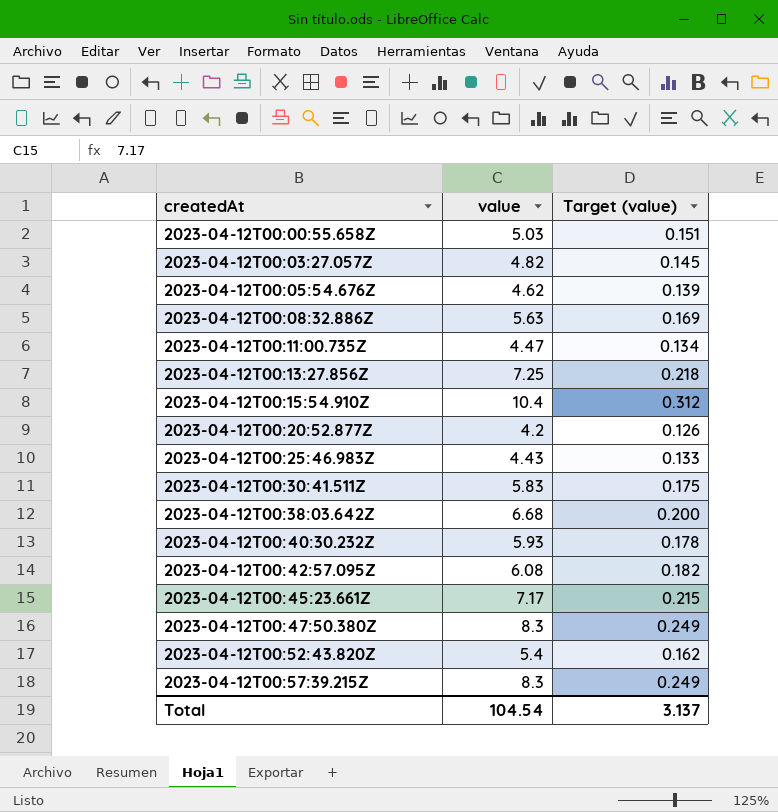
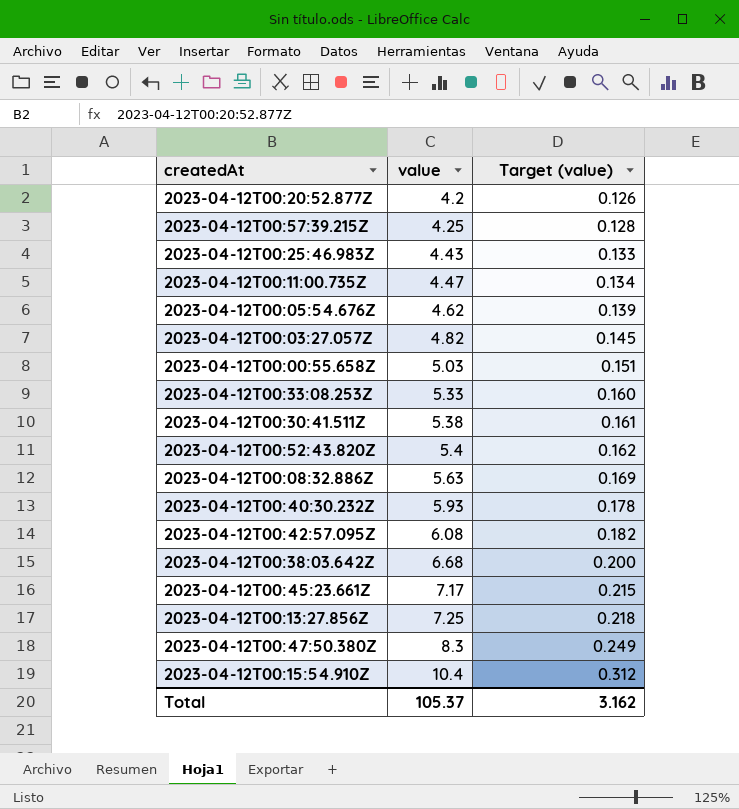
row order: createdAt ascending -> value ascending
2023-04-12T00:57:39.215Z | value: 8.3 -> 4.25
2023-04-12T00:57:39.215Z | Target (value): 0.249 -> 0.128
row 2023-04-12T00:33:08.253Z: none -> 5.33 | 0.160
2023-04-12T00:30:41.511Z | value: 5.83 -> 5.38
2023-04-12T00:30:41.511Z | Target (value): 0.175 -> 0.161
Total | value: 104.54 -> 105.37
Total | Target (value): 3.137 -> 3.162

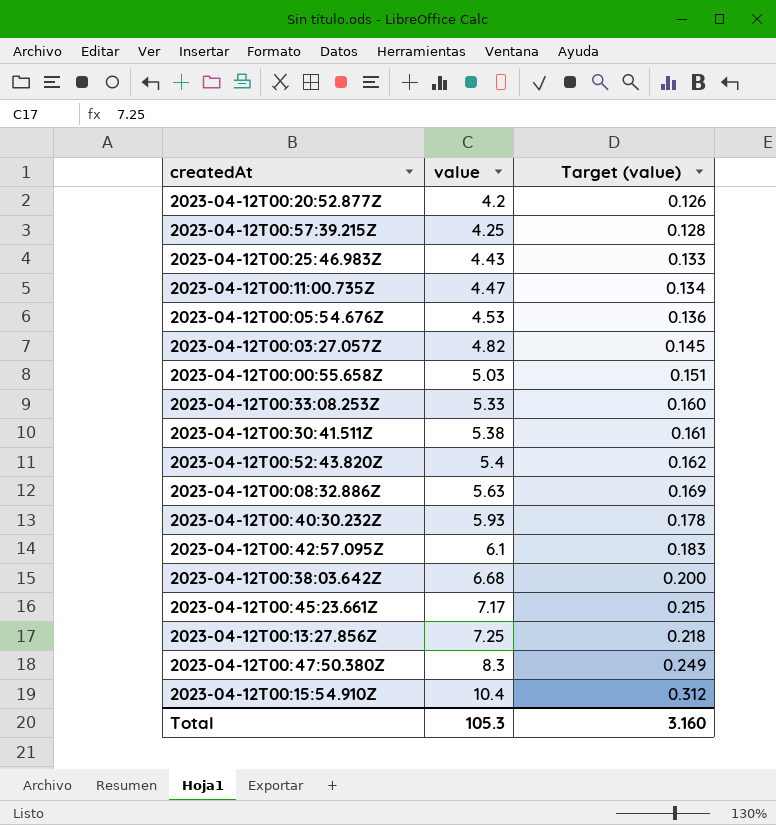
2023-04-12T00:05:54.676Z | value: 4.62 -> 4.53
2023-04-12T00:05:54.676Z | Target (value): 0.139 -> 0.136
2023-04-12T00:42:57.095Z | value: 6.08 -> 6.1
2023-04-12T00:42:57.095Z | Target (value): 0.182 -> 0.183
Total | value: 105.37 -> 105.3
Total | Target (value): 3.162 -> 3.160

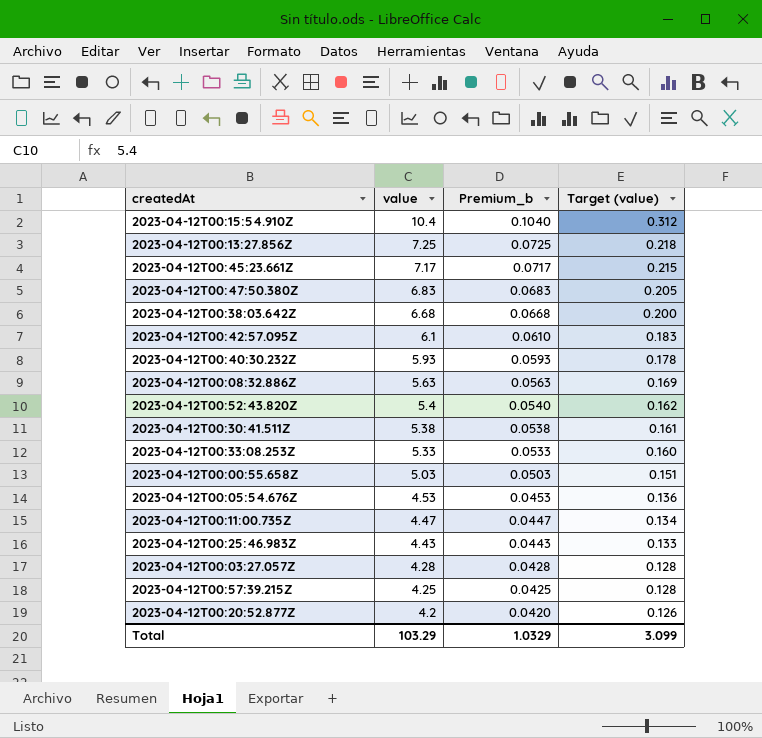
row order: value ascending -> value descending
column Premium_b | formula: none -> [value] * 0.01
2023-04-12T00:47:50.380Z | value: 8.3 -> 6.83
2023-04-12T00:47:50.380Z | Target (value): 0.249 -> 0.205
2023-04-12T00:03:27.057Z | value: 4.82 -> 4.28
2023-04-12T00:03:27.057Z | Target (value): 0.145 -> 0.128
Total | value: 105.3 -> 103.29
Total | Target (value): 3.160 -> 3.099

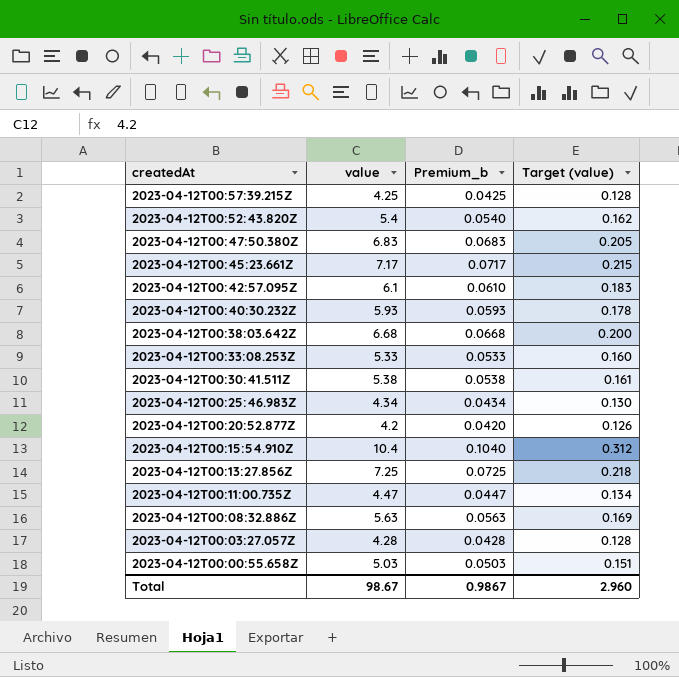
row order: value descending -> createdAt descending
row 2023-04-12T00:05:54.676Z: 4.53 | 0.0453 | 0.136 -> none
2023-04-12T00:25:46.983Z | value: 4.43 -> 4.34
2023-04-12T00:25:46.983Z | Premium_b: 0.0443 -> 0.0434
2023-04-12T00:25:46.983Z | Target (value): 0.133 -> 0.130
Total | value: 103.29 -> 98.67
Total | Premium_b: 1.0329 -> 0.9867
Total | Target (value): 3.099 -> 2.960

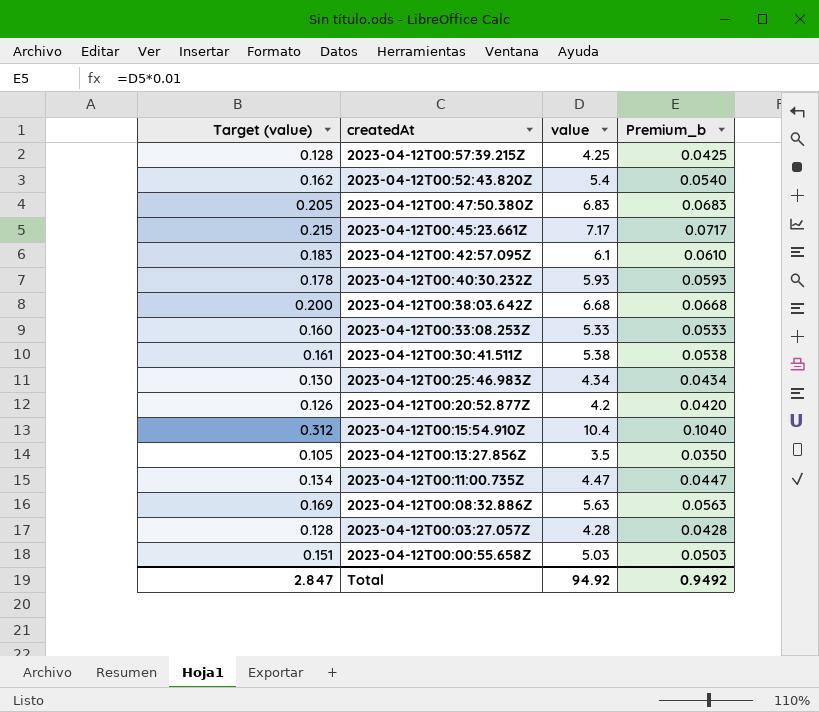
column Target (value) | position: 4 -> 1
2023-04-12T00:13:27.856Z | Target (value): 0.218 -> 0.105
2023-04-12T00:13:27.856Z | value: 7.25 -> 3.5
2023-04-12T00:13:27.856Z | Premium_b: 0.0725 -> 0.0350
Total | Target (value): 2.960 -> 2.847
Total | value: 98.67 -> 94.92
Total | Premium_b: 0.9867 -> 0.9492

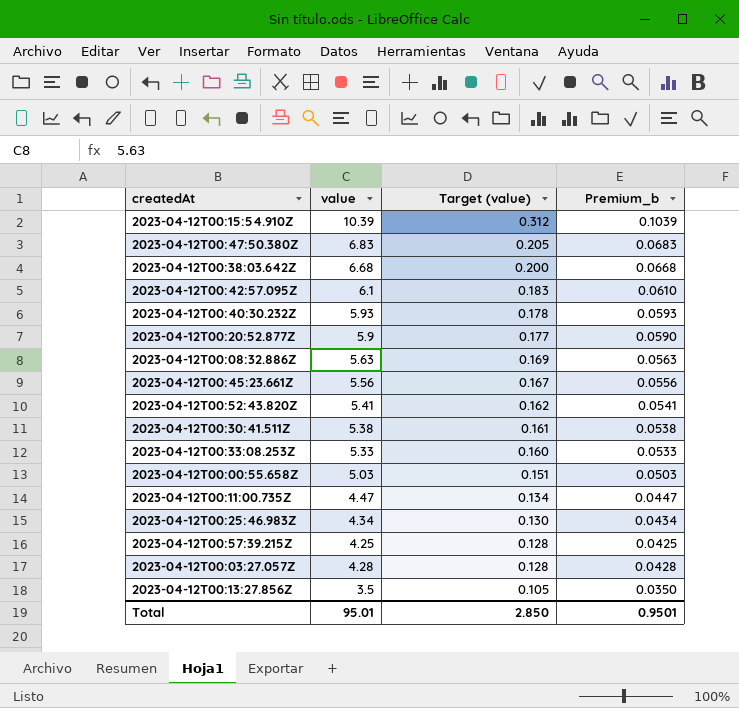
row order: createdAt descending -> Target (value) descending
column Target (value) | position: 1 -> 3
2023-04-12T00:15:54.910Z | value: 10.4 -> 10.39
2023-04-12T00:15:54.910Z | Premium_b: 0.1040 -> 0.1039
2023-04-12T00:20:52.877Z | value: 4.2 -> 5.9
2023-04-12T00:20:52.877Z | Target (value): 0.126 -> 0.177
2023-04-12T00:20:52.877Z | Premium_b: 0.0420 -> 0.0590
2023-04-12T00:45:23.661Z | value: 7.17 -> 5.56
2023-04-12T00:45:23.661Z | Target (value): 0.215 -> 0.167
2023-04-12T00:45:23.661Z | Premium_b: 0.0717 -> 0.0556
2023-04-12T00:52:43.820Z | value: 5.4 -> 5.41
2023-04-12T00:52:43.820Z | Premium_b: 0.0540 -> 0.0541
Total | value: 94.92 -> 95.01
Total | Target (value): 2.847 -> 2.850
Total | Premium_b: 0.9492 -> 0.9501

